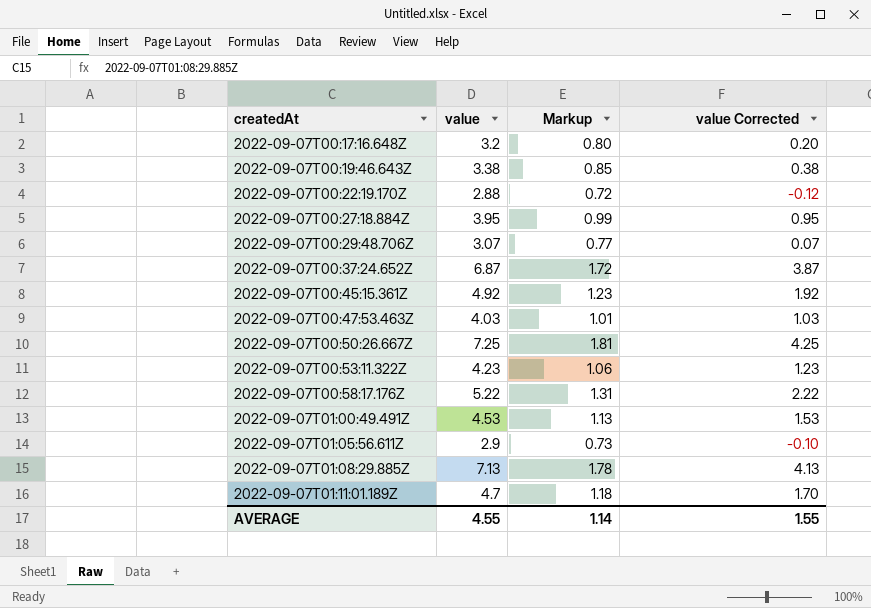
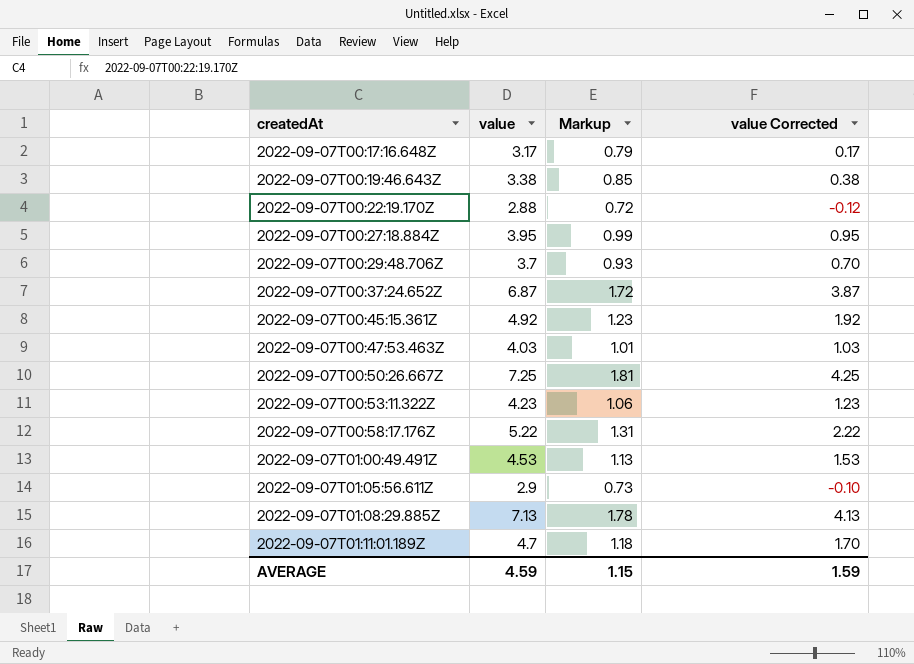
2022-09-07T00:17:16.648Z | value: 3.2 -> 3.17
2022-09-07T00:17:16.648Z | Markup: 0.80 -> 0.79
2022-09-07T00:17:16.648Z | value Corrected: 0.20 -> 0.17
2022-09-07T00:29:48.706Z | value: 3.07 -> 3.7
2022-09-07T00:29:48.706Z | Markup: 0.77 -> 0.93
2022-09-07T00:29:48.706Z | value Corrected: 0.07 -> 0.70
AVERAGE | value: 4.55 -> 4.59
AVERAGE | Markup: 1.14 -> 1.15
AVERAGE | value Corrected: 1.55 -> 1.59

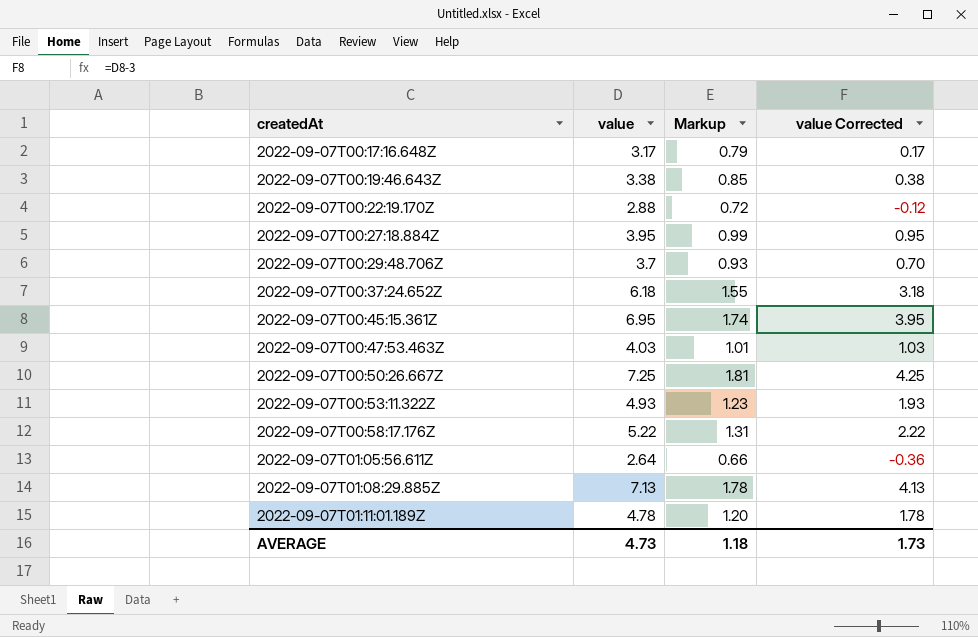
row 2022-09-07T01:00:49.491Z: 4.53 | 1.13 | 1.53 -> none
2022-09-07T00:37:24.652Z | value: 6.87 -> 6.18
2022-09-07T00:37:24.652Z | Markup: 1.72 -> 1.55
2022-09-07T00:37:24.652Z | value Corrected: 3.87 -> 3.18
2022-09-07T00:45:15.361Z | value: 4.92 -> 6.95
2022-09-07T00:45:15.361Z | Markup: 1.23 -> 1.74
2022-09-07T00:45:15.361Z | value Corrected: 1.92 -> 3.95
2022-09-07T00:53:11.322Z | value: 4.23 -> 4.93
2022-09-07T00:53:11.322Z | Markup: 1.06 -> 1.23
2022-09-07T00:53:11.322Z | value Corrected: 1.23 -> 1.93
2022-09-07T01:05:56.611Z | value: 2.9 -> 2.64
2022-09-07T01:05:56.611Z | Markup: 0.73 -> 0.66
2022-09-07T01:05:56.611Z | value Corrected: -0.10 -> -0.36
2022-09-07T01:11:01.189Z | value: 4.7 -> 4.78
2022-09-07T01:11:01.189Z | Markup: 1.18 -> 1.20
2022-09-07T01:11:01.189Z | value Corrected: 1.70 -> 1.78
AVERAGE | value: 4.59 -> 4.73
AVERAGE | Markup: 1.15 -> 1.18
AVERAGE | value Corrected: 1.59 -> 1.73

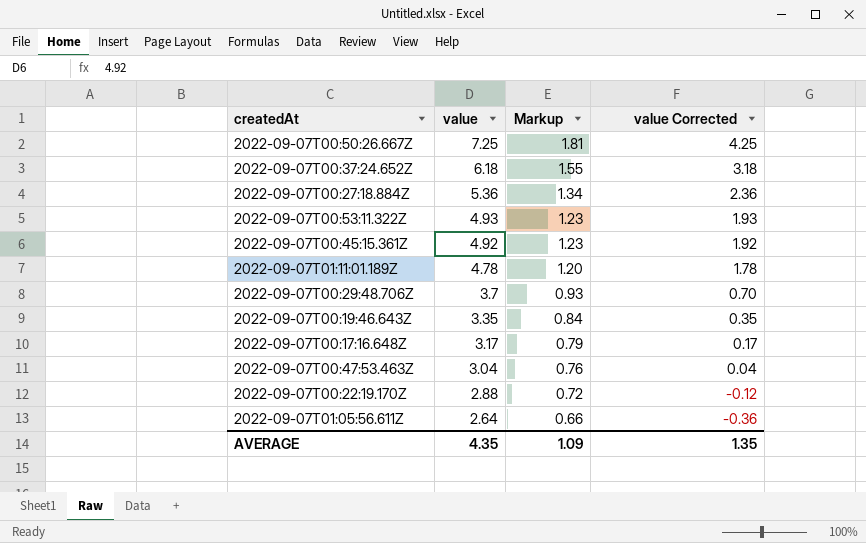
row order: createdAt ascending -> value descending
row 2022-09-07T00:58:17.176Z: 5.22 | 1.31 | 2.22 -> none
row 2022-09-07T01:08:29.885Z: 7.13 | 1.78 | 4.13 -> none
2022-09-07T00:27:18.884Z | value: 3.95 -> 5.36
2022-09-07T00:27:18.884Z | Markup: 0.99 -> 1.34
2022-09-07T00:27:18.884Z | value Corrected: 0.95 -> 2.36
2022-09-07T00:45:15.361Z | value: 6.95 -> 4.92
2022-09-07T00:45:15.361Z | Markup: 1.74 -> 1.23
2022-09-07T00:45:15.361Z | value Corrected: 3.95 -> 1.92
2022-09-07T00:19:46.643Z | value: 3.38 -> 3.35
2022-09-07T00:19:46.643Z | Markup: 0.85 -> 0.84
2022-09-07T00:19:46.643Z | value Corrected: 0.38 -> 0.35
2022-09-07T00:47:53.463Z | value: 4.03 -> 3.04
2022-09-07T00:47:53.463Z | Markup: 1.01 -> 0.76
2022-09-07T00:47:53.463Z | value Corrected: 1.03 -> 0.04
AVERAGE | value: 4.73 -> 4.35
AVERAGE | Markup: 1.18 -> 1.09
AVERAGE | value Corrected: 1.73 -> 1.35

